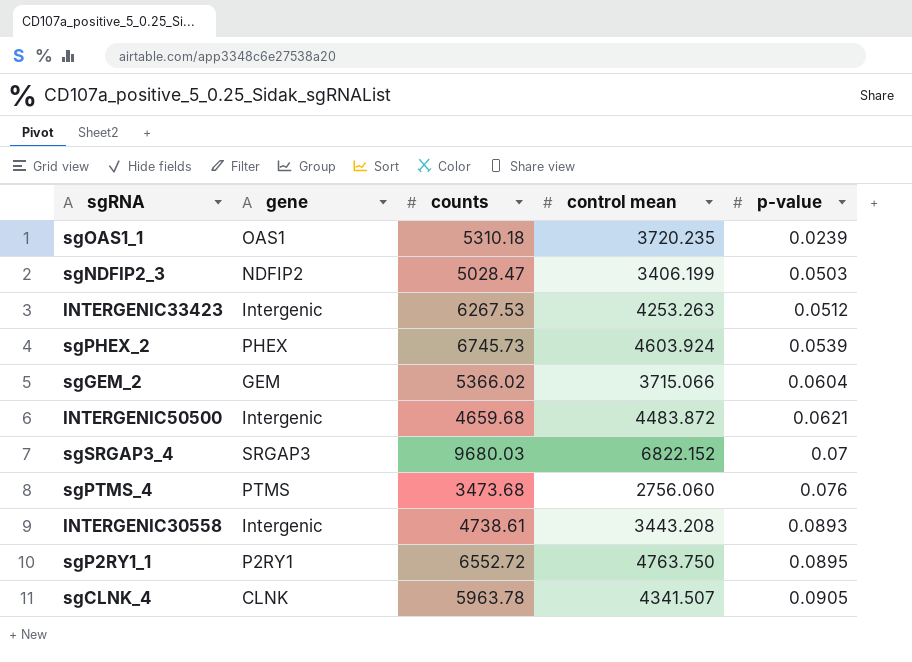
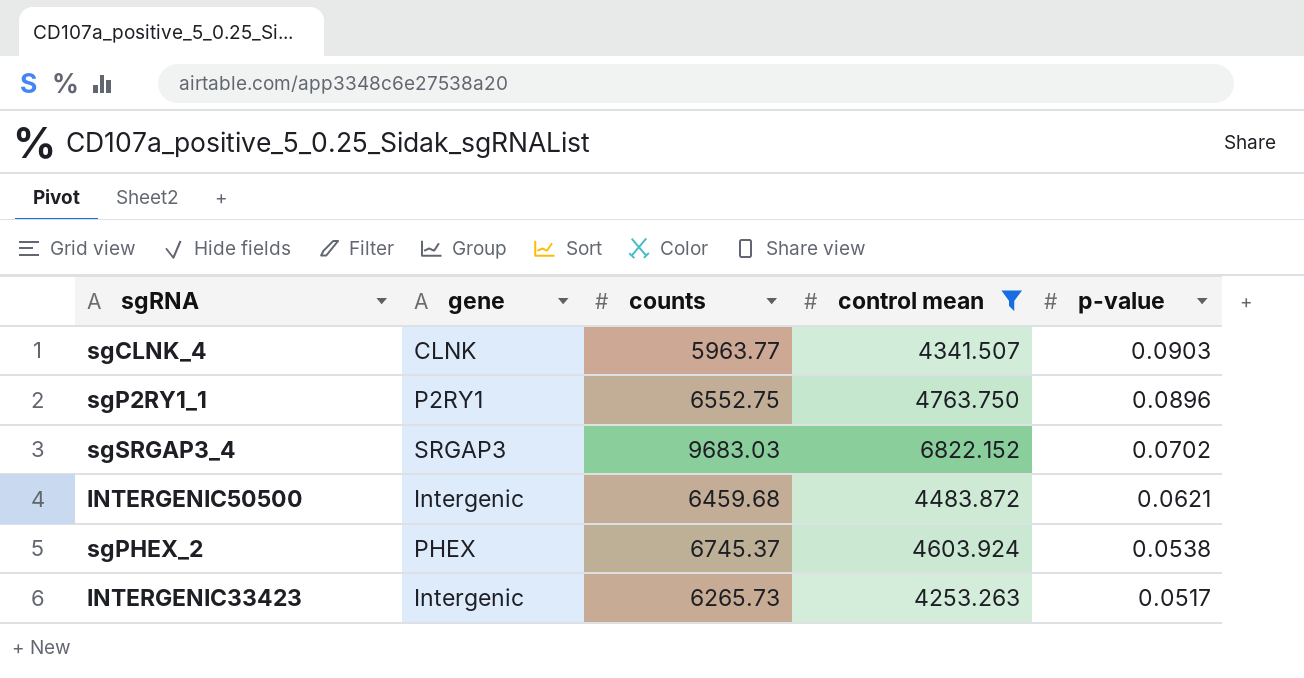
filter: none -> control mean >= 4253.263
row order: p-value ascending -> p-value descending
sgCLNK_4 | counts: 5963.78 -> 5963.77
sgCLNK_4 | p-value: 0.0905 -> 0.0903
sgP2RY1_1 | counts: 6552.72 -> 6552.75
sgP2RY1_1 | p-value: 0.0895 -> 0.0896
sgSRGAP3_4 | counts: 9680.03 -> 9683.03
sgSRGAP3_4 | p-value: 0.07 -> 0.0702
INTERGENIC50500 | counts: 4659.68 -> 6459.68
sgPHEX_2 | counts: 6745.73 -> 6745.37
sgPHEX_2 | p-value: 0.0539 -> 0.0538
INTERGENIC33423 | counts: 6267.53 -> 6265.73
INTERGENIC33423 | p-value: 0.0512 -> 0.0517

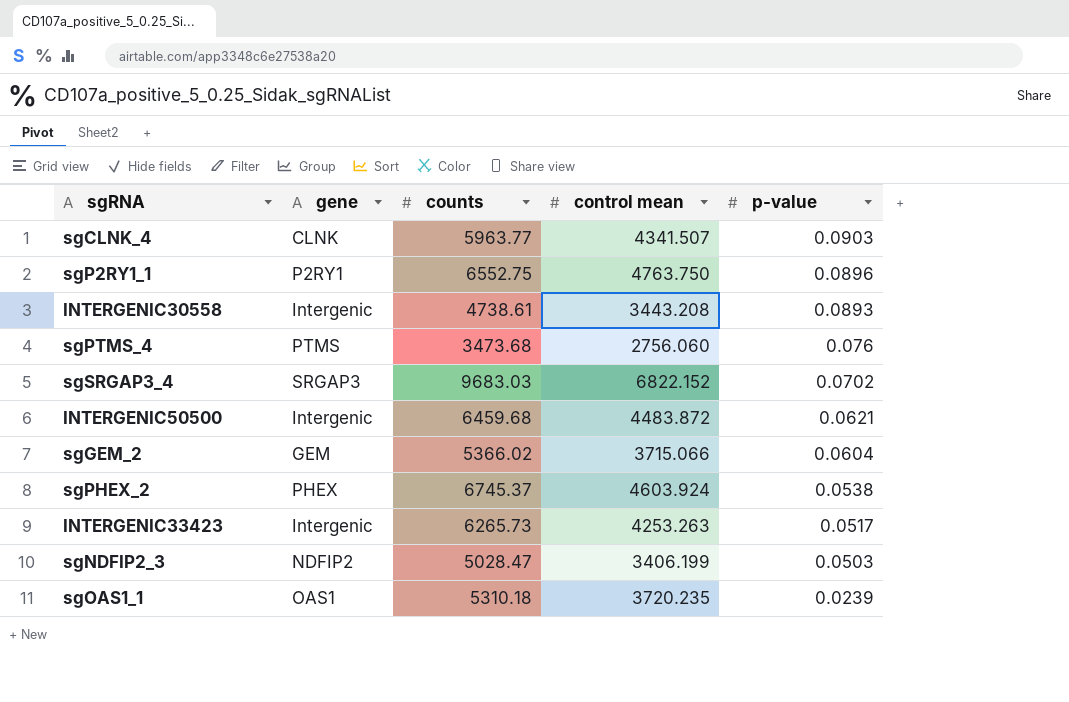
filter: control mean >= 4253.263 -> none

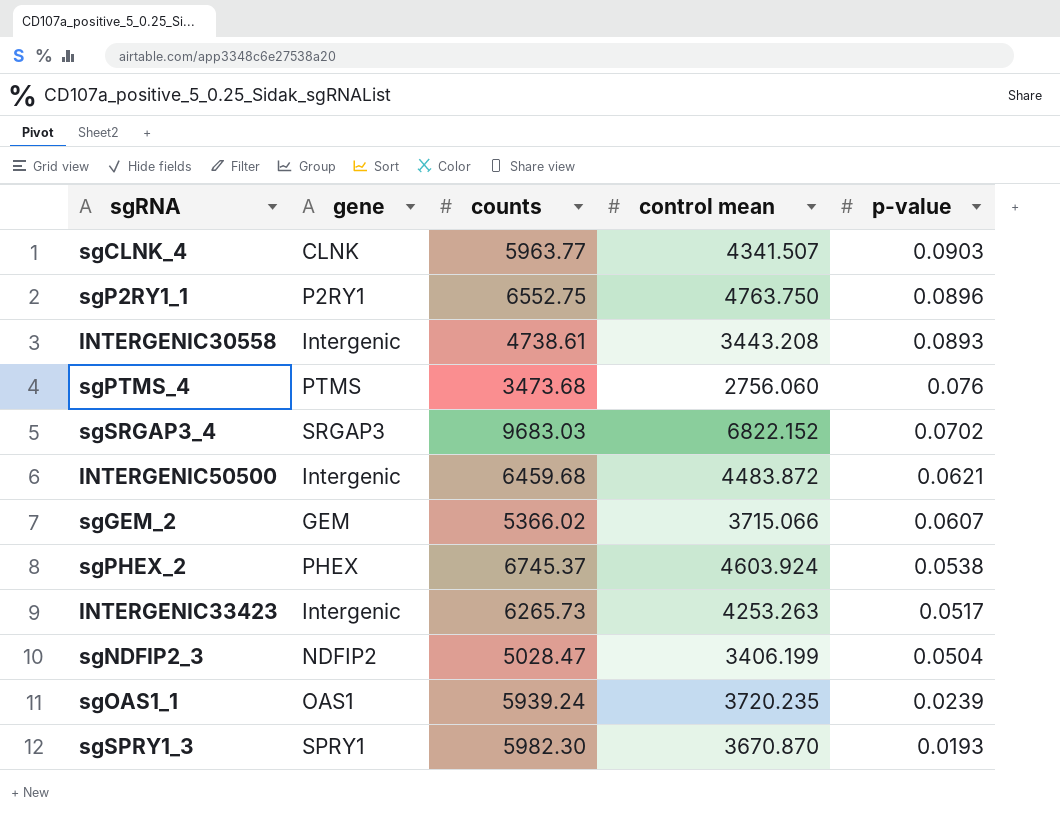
sgGEM_2 | p-value: 0.0604 -> 0.0607
sgNDFIP2_3 | p-value: 0.0503 -> 0.0504
sgOAS1_1 | counts: 5310.18 -> 5939.24
row sgSPRY1_3: none -> SPRY1 | 5982.30 | 3670.870 | 0.0193

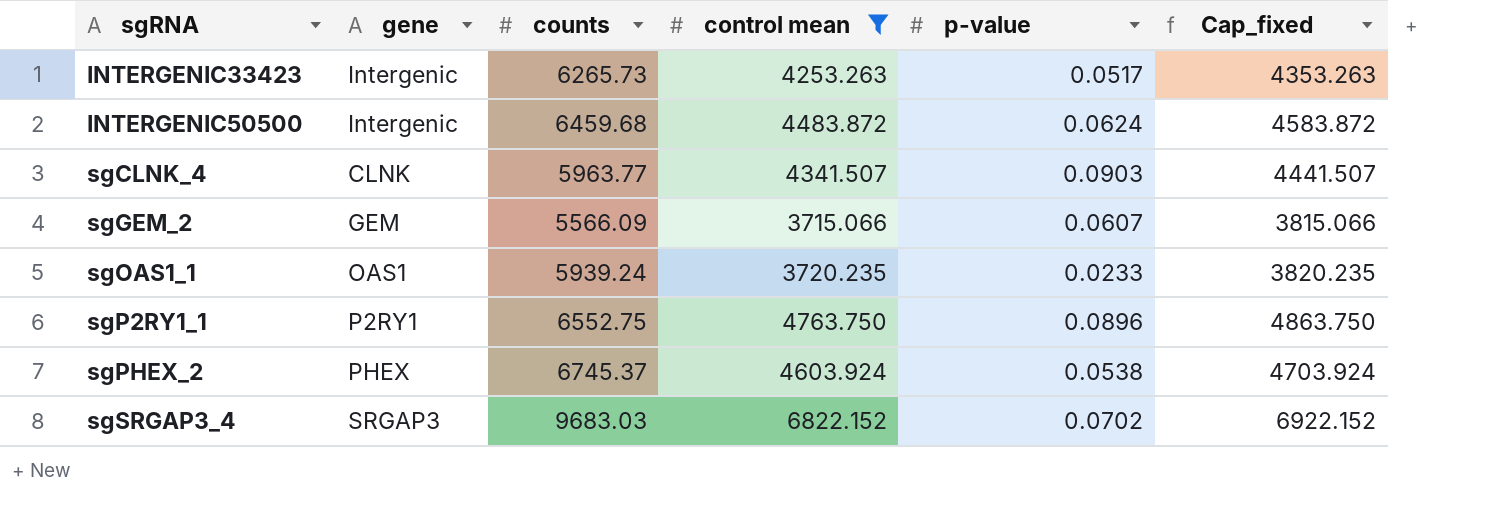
filter: none -> control mean >= 3715.066
row order: p-value descending -> sgRNA ascending
column Cap_fixed | formula: none -> [control mean] + 100
INTERGENIC50500 | p-value: 0.0621 -> 0.0624
sgGEM_2 | counts: 5366.02 -> 5566.09
sgOAS1_1 | p-value: 0.0239 -> 0.0233

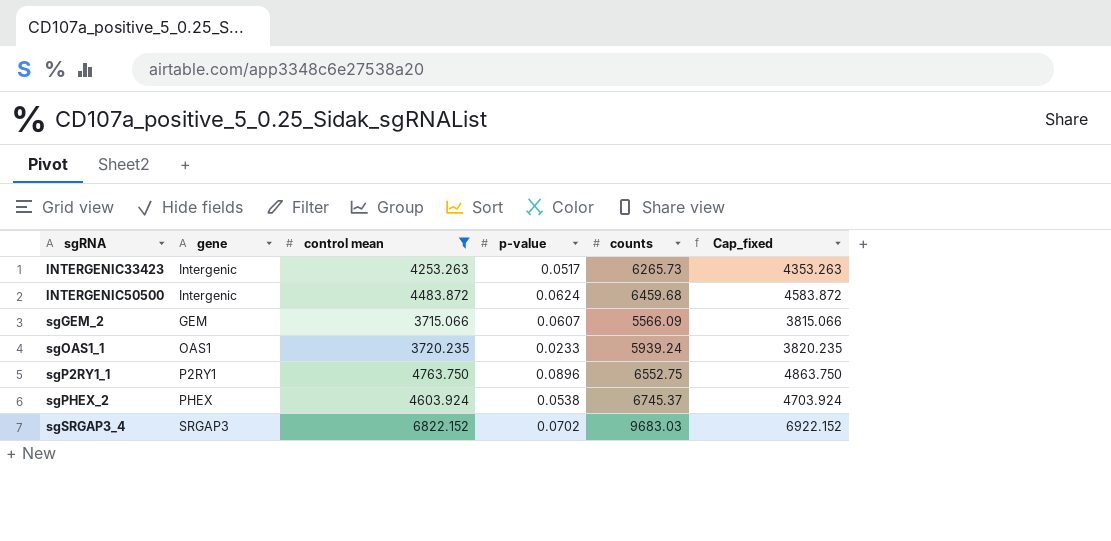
column counts | position: 3 -> 5
row sgCLNK_4: CLNK | 5963.77 | 4341.507 | 0.0903 | 4441.507 -> none

